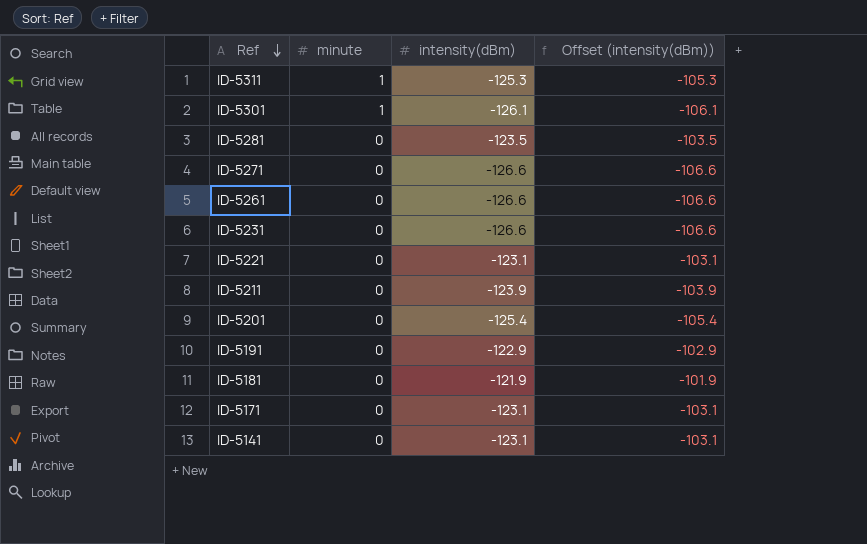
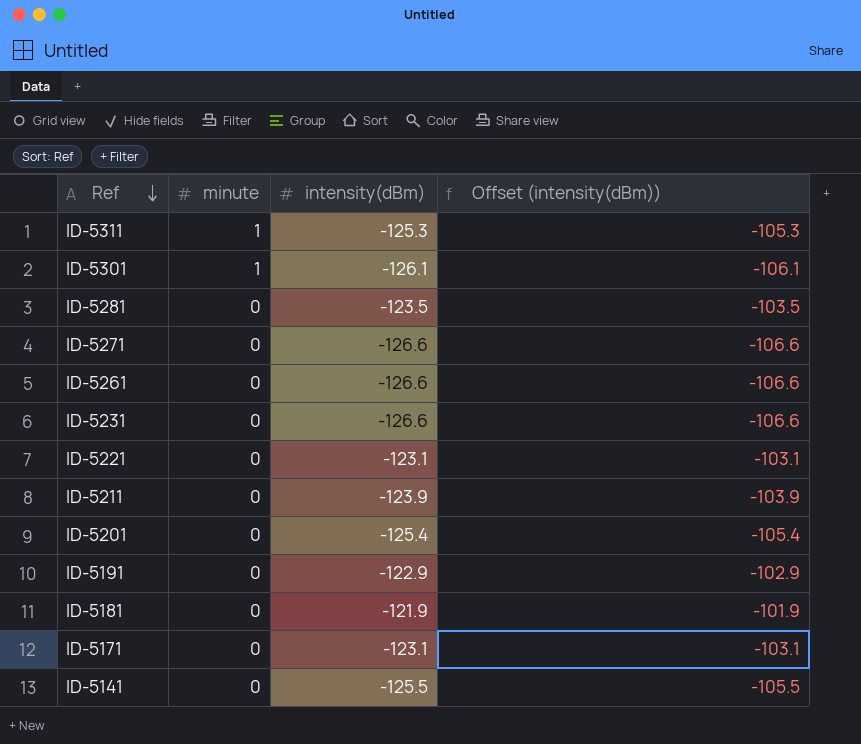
ID-5141 | intensity(dBm): -123.1 -> -125.5
ID-5141 | Offset (intensity(dBm)): -103.1 -> -105.5

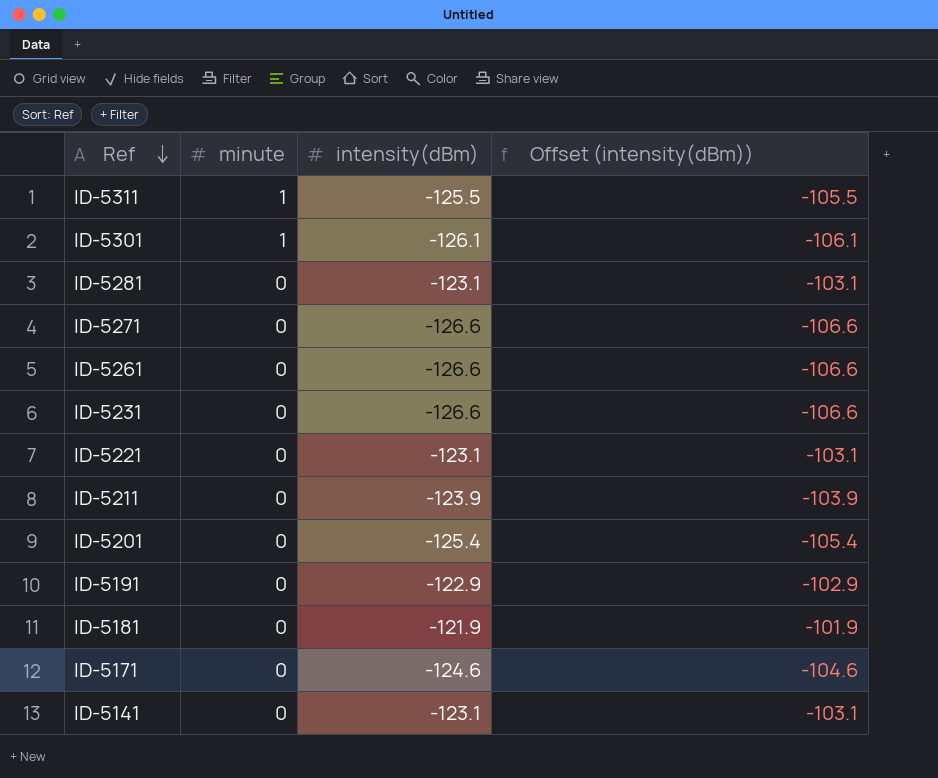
ID-5311 | intensity(dBm): -125.3 -> -125.5
ID-5311 | Offset (intensity(dBm)): -105.3 -> -105.5
ID-5281 | intensity(dBm): -123.5 -> -123.1
ID-5281 | Offset (intensity(dBm)): -103.5 -> -103.1
ID-5171 | intensity(dBm): -123.1 -> -124.6
ID-5171 | Offset (intensity(dBm)): -103.1 -> -104.6
ID-5141 | intensity(dBm): -125.5 -> -123.1
ID-5141 | Offset (intensity(dBm)): -105.5 -> -103.1

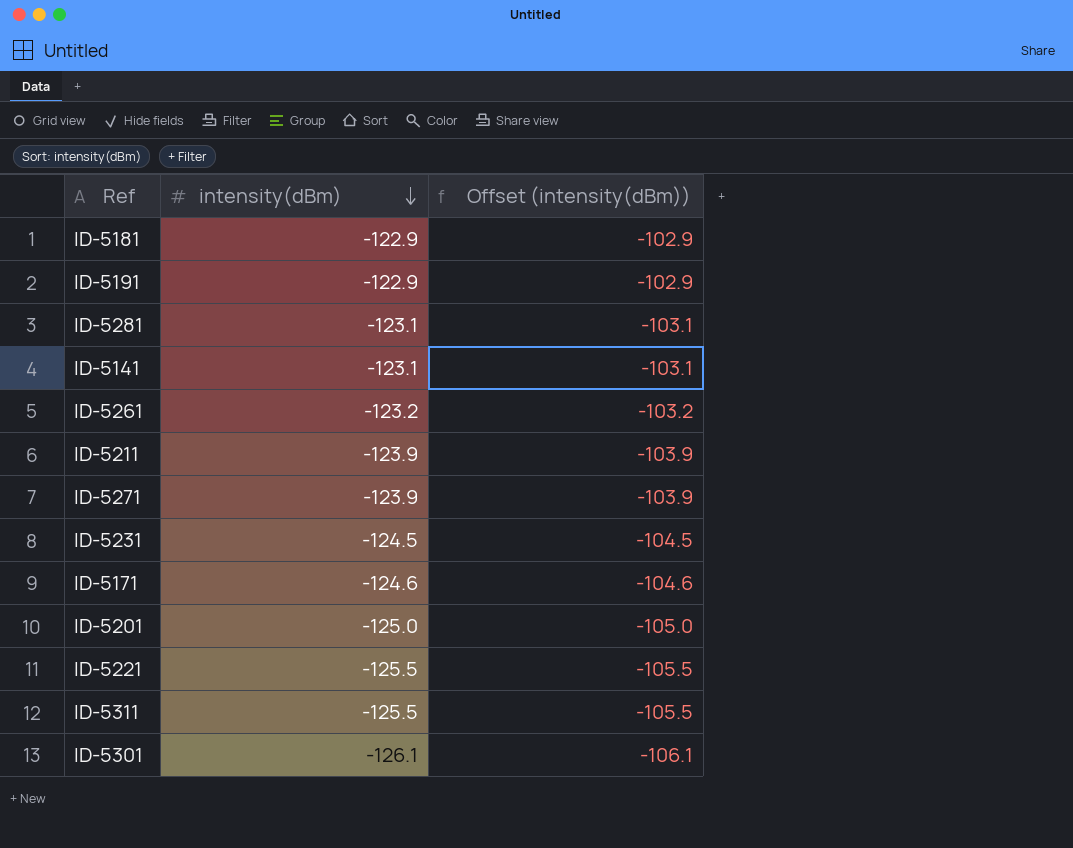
row order: Ref descending -> intensity(dBm) descending
column minute | position: 2 -> none
ID-5181 | intensity(dBm): -121.9 -> -122.9
ID-5181 | Offset (intensity(dBm)): -101.9 -> -102.9
ID-5261 | intensity(dBm): -126.6 -> -123.2
ID-5261 | Offset (intensity(dBm)): -106.6 -> -103.2
ID-5271 | intensity(dBm): -126.6 -> -123.9
ID-5271 | Offset (intensity(dBm)): -106.6 -> -103.9
ID-5231 | intensity(dBm): -126.6 -> -124.5
ID-5231 | Offset (intensity(dBm)): -106.6 -> -104.5
ID-5201 | intensity(dBm): -125.4 -> -125.0
ID-5201 | Offset (intensity(dBm)): -105.4 -> -105.0
ID-5221 | intensity(dBm): -123.1 -> -125.5
ID-5221 | Offset (intensity(dBm)): -103.1 -> -105.5

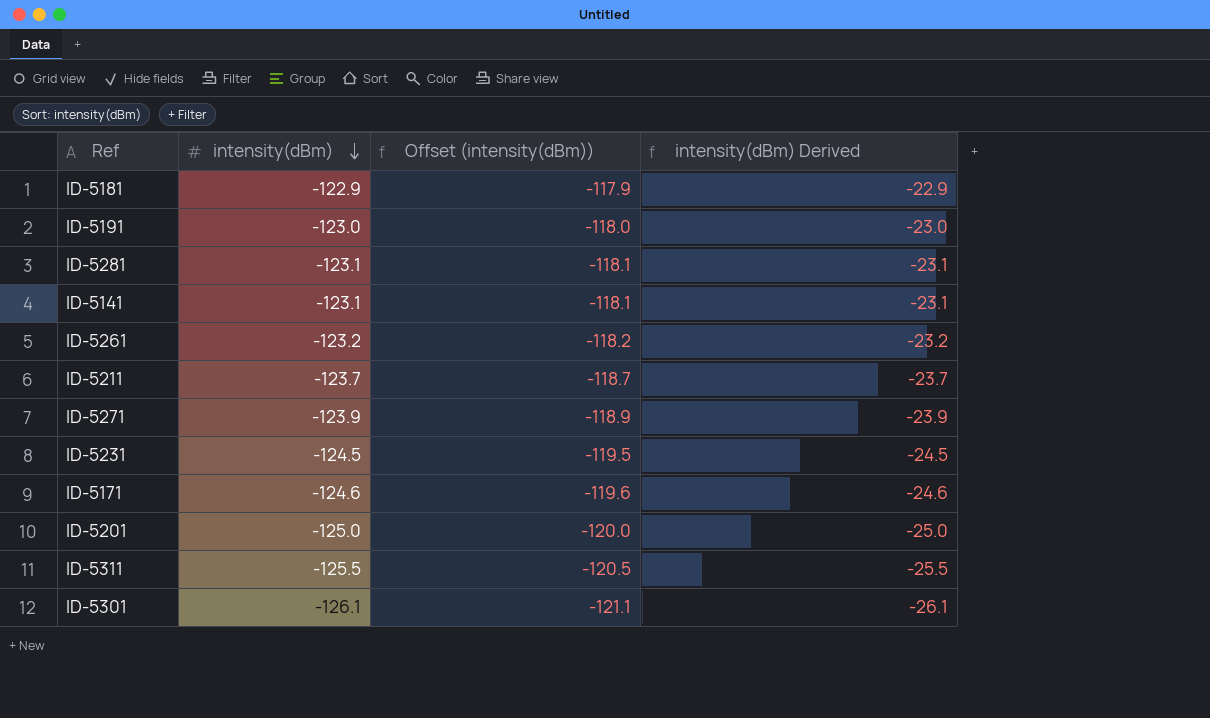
column Offset (intensity(dBm)) | formula: [intensity(dBm)] + 20 -> [intensity(dBm)] + 5
column intensity(dBm) Derived | formula: none -> [intensity(dBm)] + 100
row ID-5221: -125.5 | -105.5 -> none
ID-5191 | intensity(dBm): -122.9 -> -123.0
ID-5211 | intensity(dBm): -123.9 -> -123.7

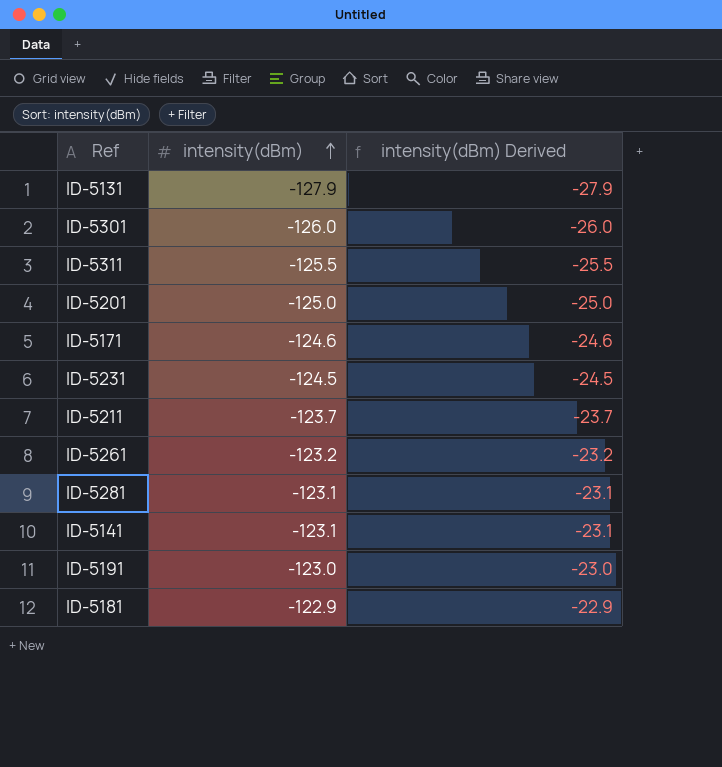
row order: intensity(dBm) descending -> intensity(dBm) ascending
column Offset (intensity(dBm)) | formula: [intensity(dBm)] + 5 -> none
row ID-5271: -123.9 | -118.9 | -23.9 -> none
row ID-5131: none -> -127.9 | -27.9
ID-5301 | intensity(dBm): -126.1 -> -126.0
ID-5301 | intensity(dBm) Derived: -26.1 -> -26.0

